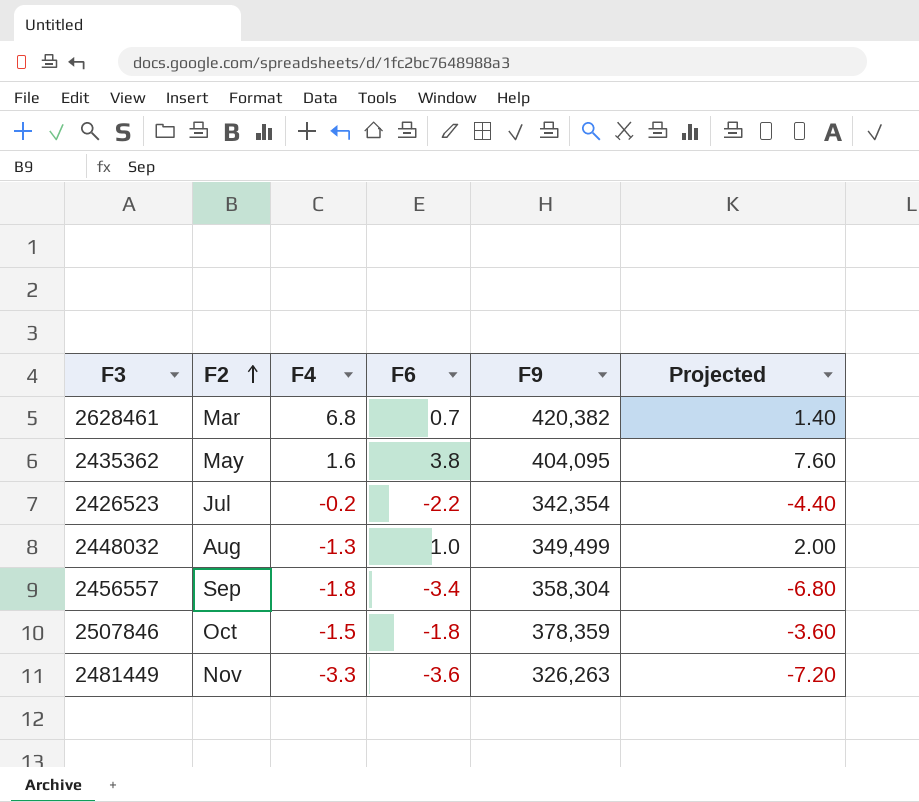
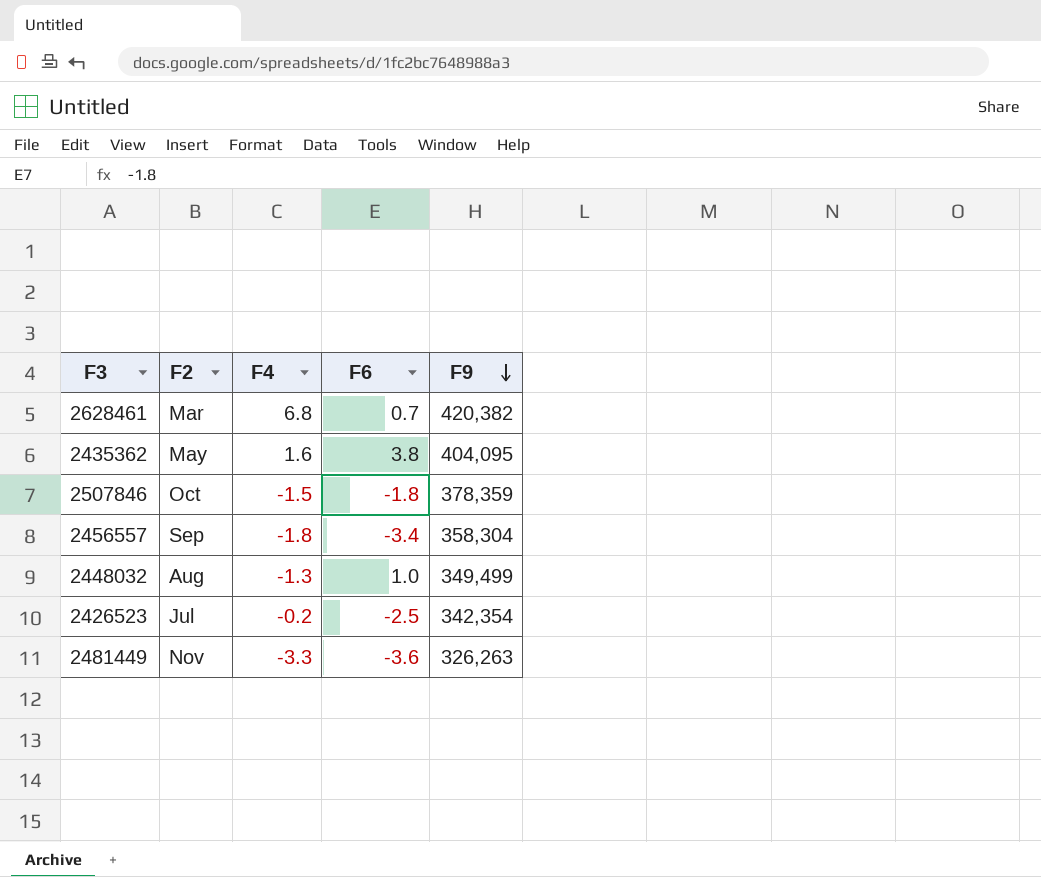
row order: F2 ascending -> F9 descending
column Projected | formula: [F6] * 2 -> none
2426523 | F6: -2.2 -> -2.5

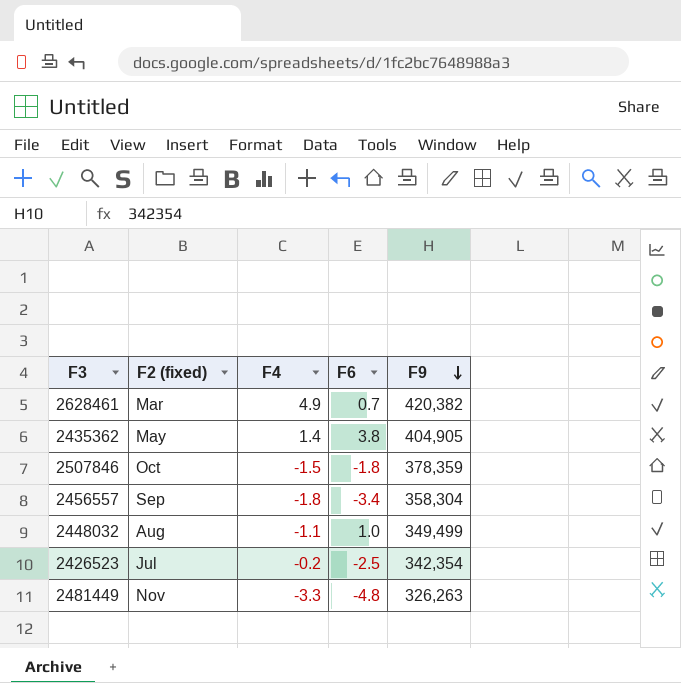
column name: F2 -> F2 (fixed)
2628461 | F4: 6.8 -> 4.9
2435362 | F4: 1.6 -> 1.4
2435362 | F9: 404,095 -> 404,905
2448032 | F4: -1.3 -> -1.1
2481449 | F6: -3.6 -> -4.8

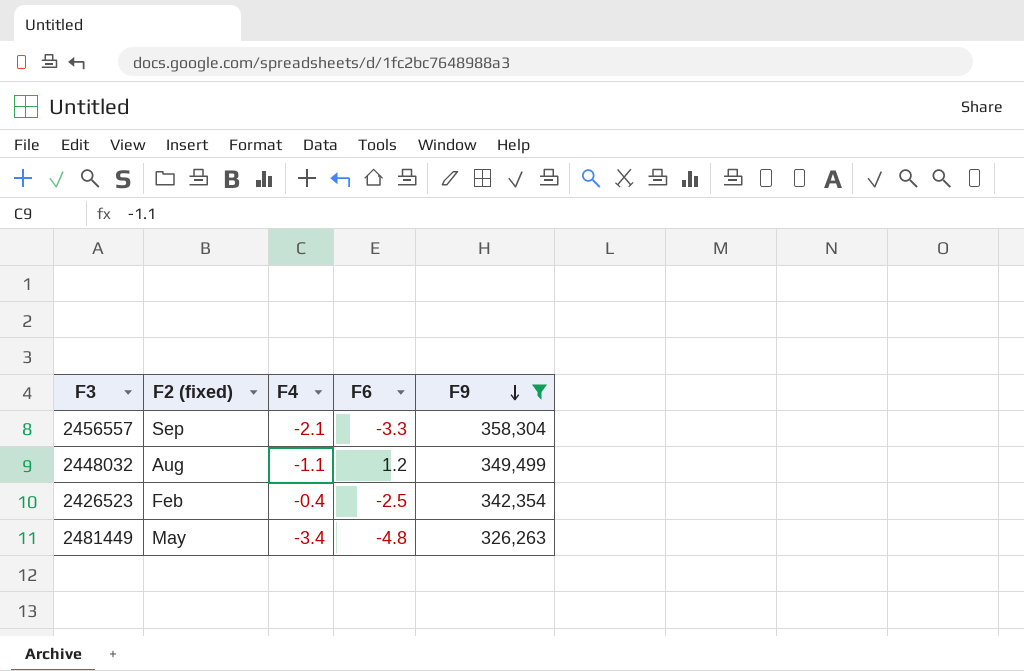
filter: none -> F9 <= 358,304
2456557 | F4: -1.8 -> -2.1
2456557 | F6: -3.4 -> -3.3
2448032 | F6: 1.0 -> 1.2
2426523 | F2 (fixed): Jul -> Feb
2426523 | F4: -0.2 -> -0.4
2481449 | F2 (fixed): Nov -> May
2481449 | F4: -3.3 -> -3.4

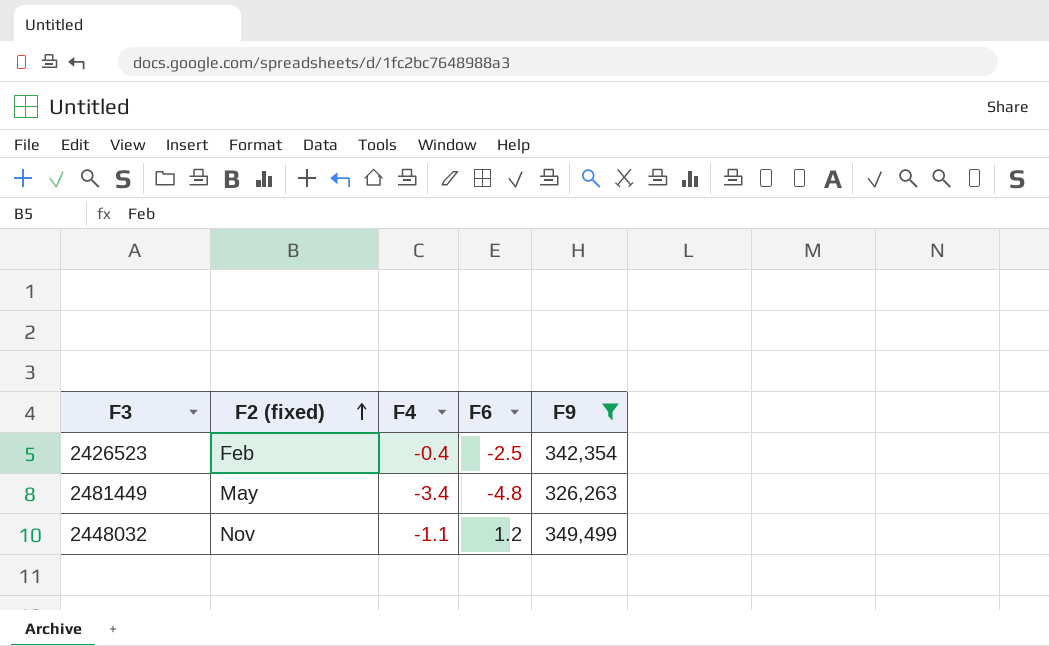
row order: F9 descending -> F2 (fixed) ascending
row 2456557: Sep | -2.1 | -3.3 | 358,304 -> none
2448032 | F2 (fixed): Aug -> Nov

